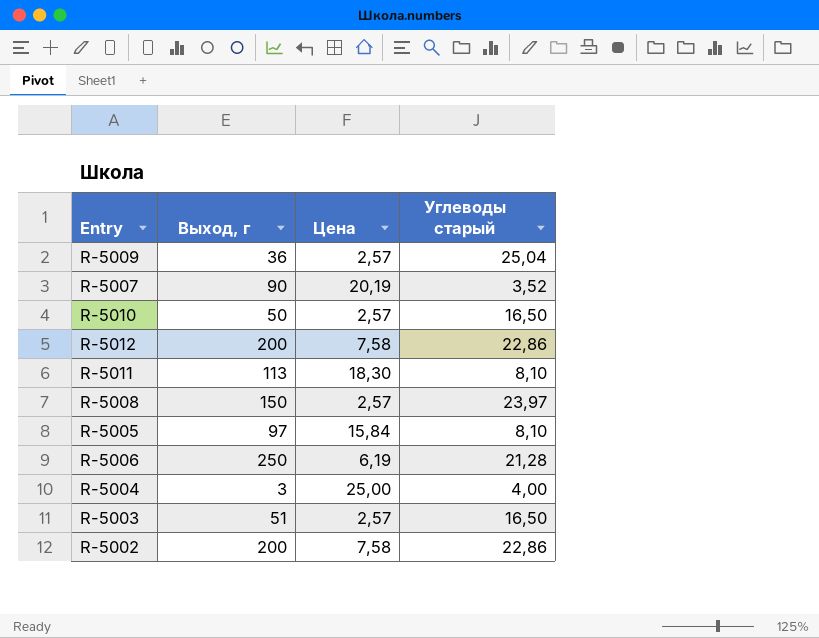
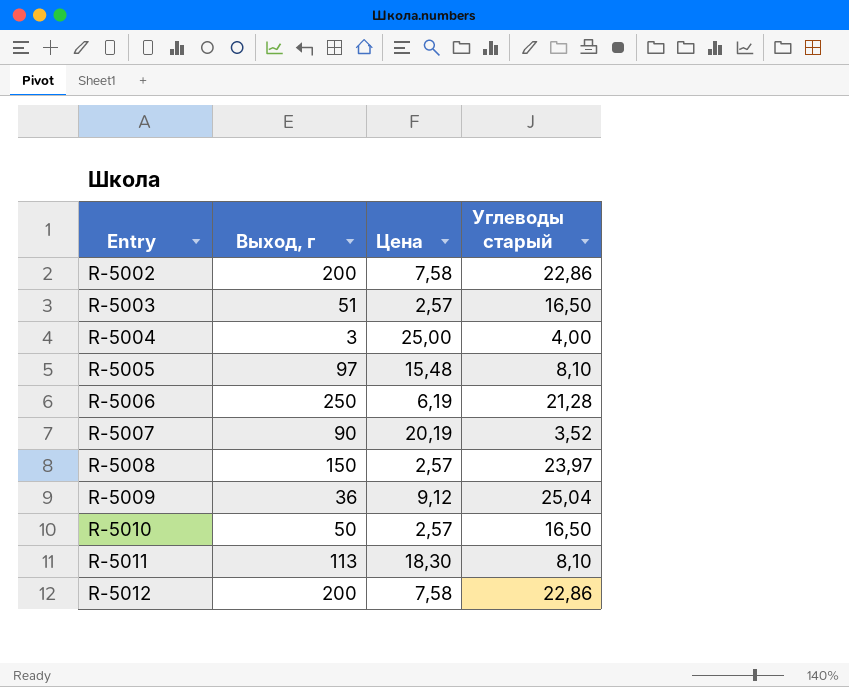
row order: none -> Entry ascending
R-5005 | Цена: 15,84 -> 15,48
R-5009 | Цена: 2,57 -> 9,12

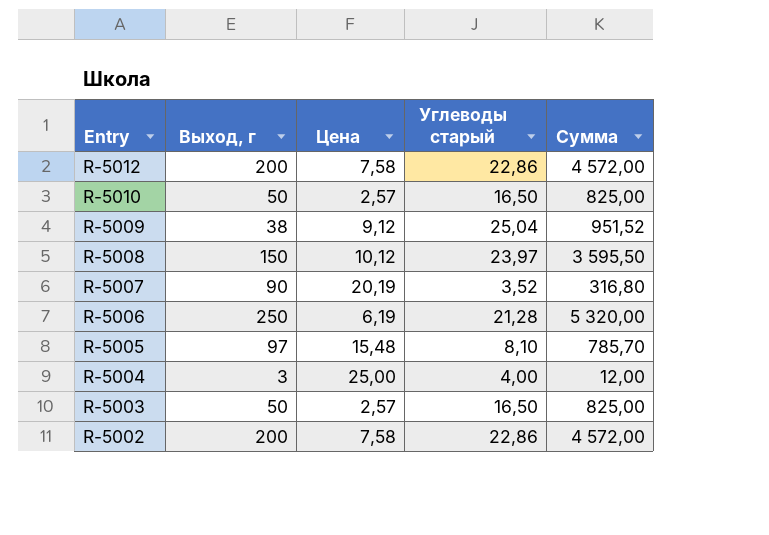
row order: Entry ascending -> Entry descending
column Сумма | formula: none -> [Выход, г] * [Углеводы старый]
row R-5011: 113 | 18,30 | 8,10 -> none
R-5009 | Выход, г: 36 -> 38
R-5008 | Цена: 2,57 -> 10,12
R-5003 | Выход, г: 51 -> 50

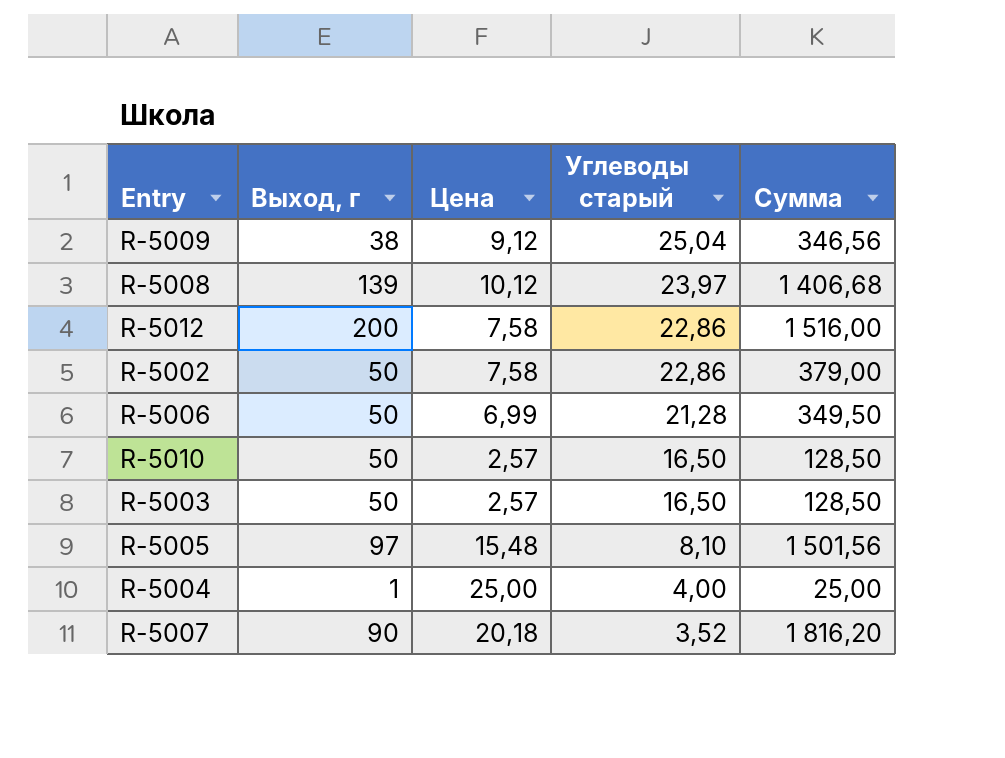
row order: Entry descending -> Углеводы старый descending
column Сумма | formula: [Выход, г] * [Углеводы старый] -> [Выход, г] * [Цена]
R-5008 | Выход, г: 150 -> 139
R-5002 | Выход, г: 200 -> 50
R-5006 | Выход, г: 250 -> 50
R-5006 | Цена: 6,19 -> 6,99
R-5004 | Выход, г: 3 -> 1
R-5007 | Цена: 20,19 -> 20,18

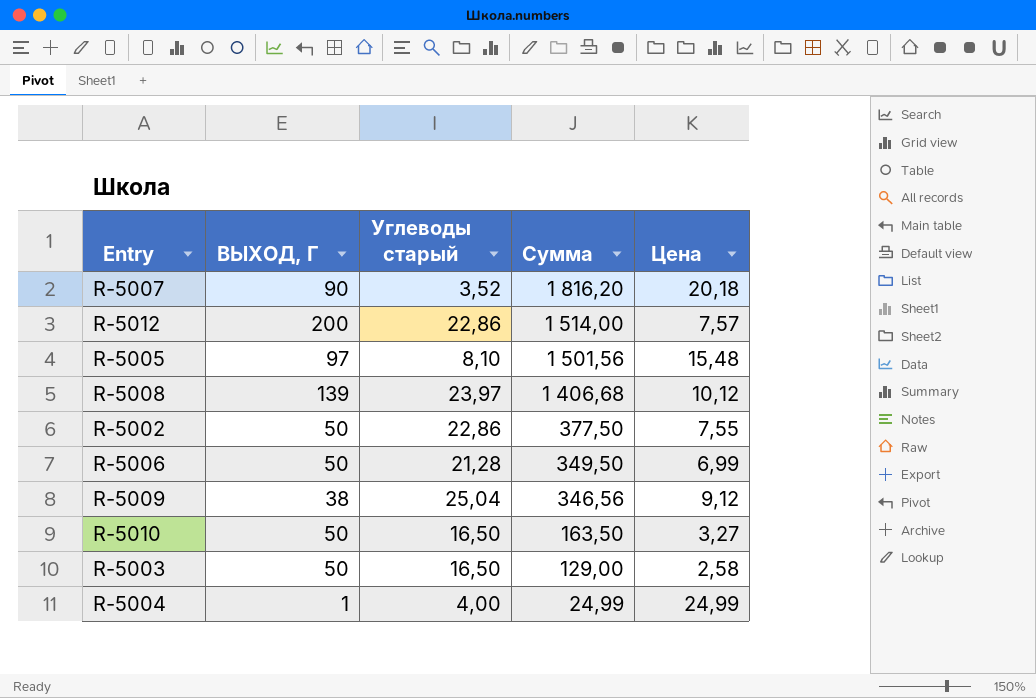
row order: Углеводы старый descending -> Сумма descending
column name: Выход, г -> ВЫХОД, Г
column Цена | position: 3 -> 5
R-5012 | Сумма: 1 516,00 -> 1 514,00
R-5012 | Цена: 7,58 -> 7,57
R-5002 | Сумма: 379,00 -> 377,50
R-5002 | Цена: 7,58 -> 7,55
R-5010 | Сумма: 128,50 -> 163,50
R-5010 | Цена: 2,57 -> 3,27
R-5003 | Сумма: 128,50 -> 129,00
R-5003 | Цена: 2,57 -> 2,58
R-5004 | Сумма: 25,00 -> 24,99
R-5004 | Цена: 25,00 -> 24,99

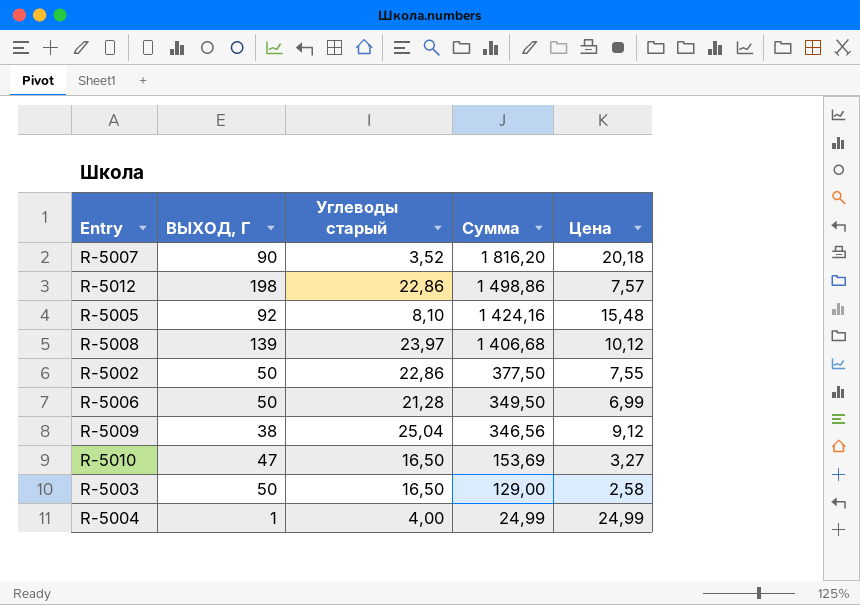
R-5012 | ВЫХОД, Г: 200 -> 198
R-5012 | Сумма: 1 514,00 -> 1 498,86
R-5005 | ВЫХОД, Г: 97 -> 92
R-5005 | Сумма: 1 501,56 -> 1 424,16
R-5010 | ВЫХОД, Г: 50 -> 47
R-5010 | Сумма: 163,50 -> 153,69

